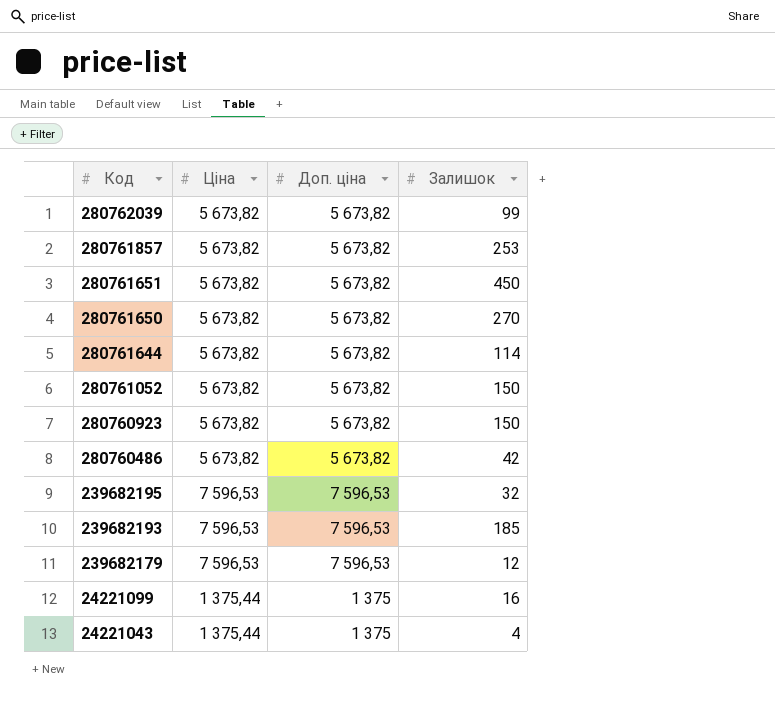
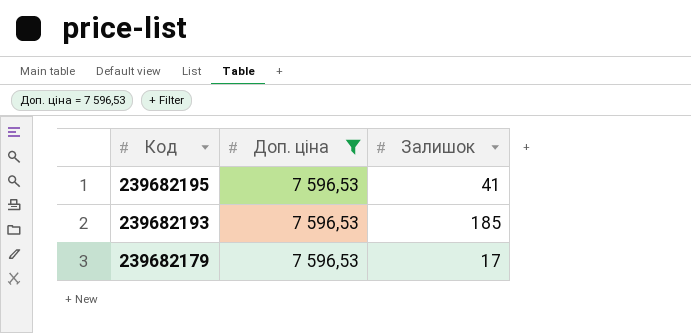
filter: none -> Доп. ціна = 7 596,53
column Ціна | position: 2 -> none
239682195 | Залишок: 32 -> 41
239682179 | Залишок: 12 -> 17

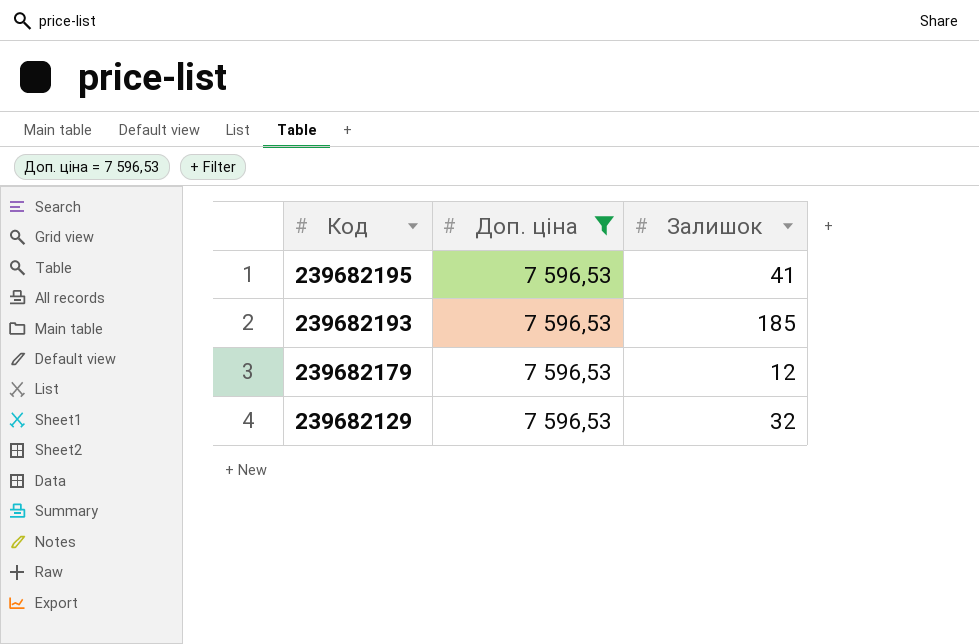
239682179 | Залишок: 17 -> 12
row 239682129: none -> 7 596,53 | 32

